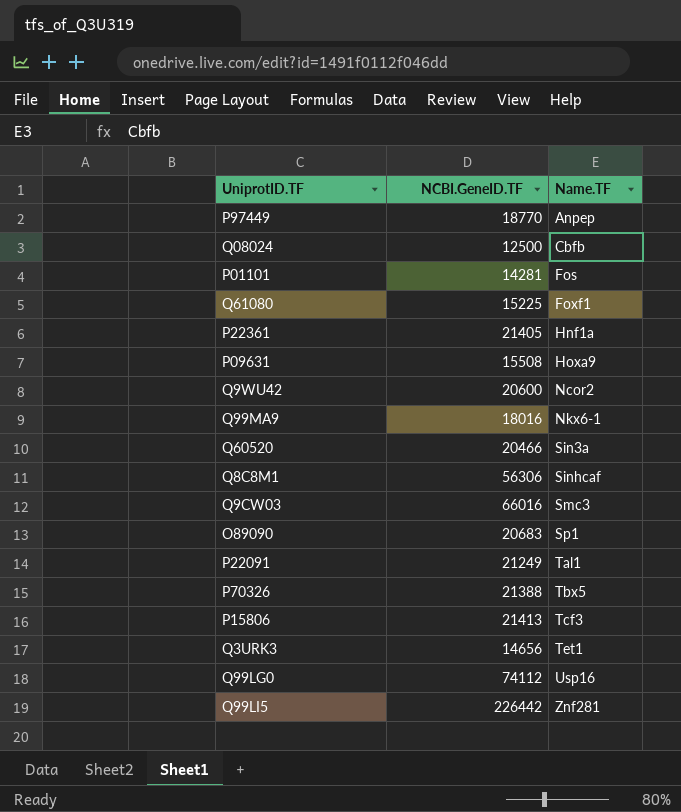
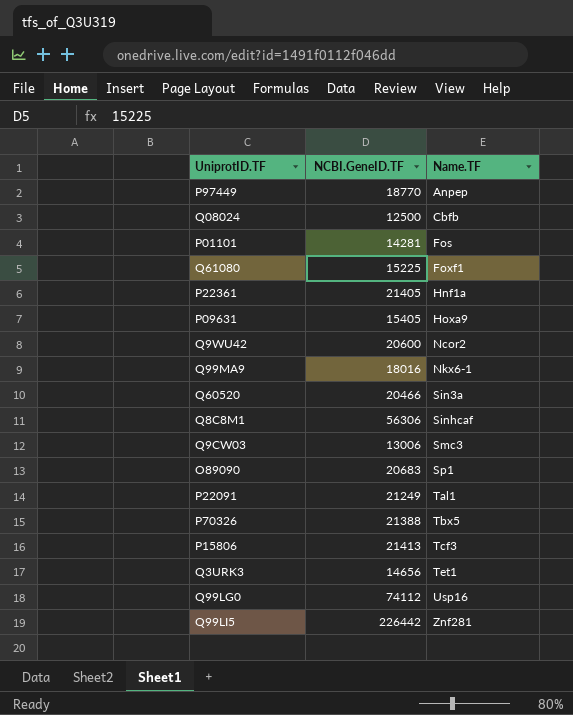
P09631 | NCBI.GeneID.TF: 15508 -> 15405
Q9CW03 | NCBI.GeneID.TF: 66016 -> 13006

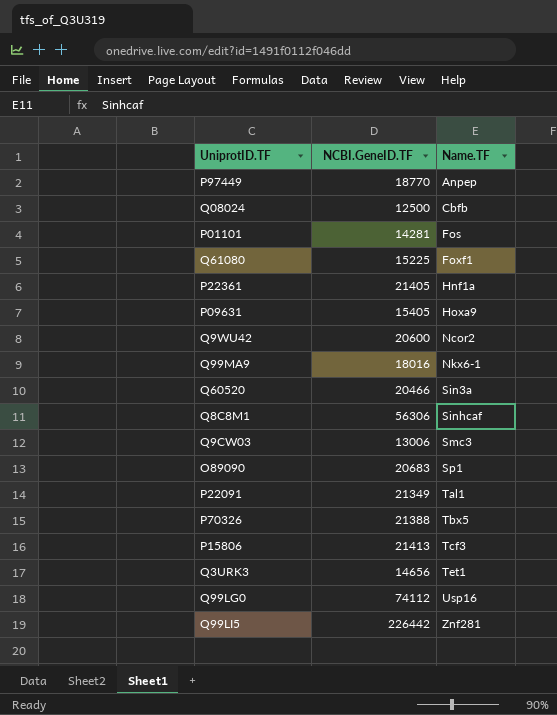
P22091 | NCBI.GeneID.TF: 21249 -> 21349

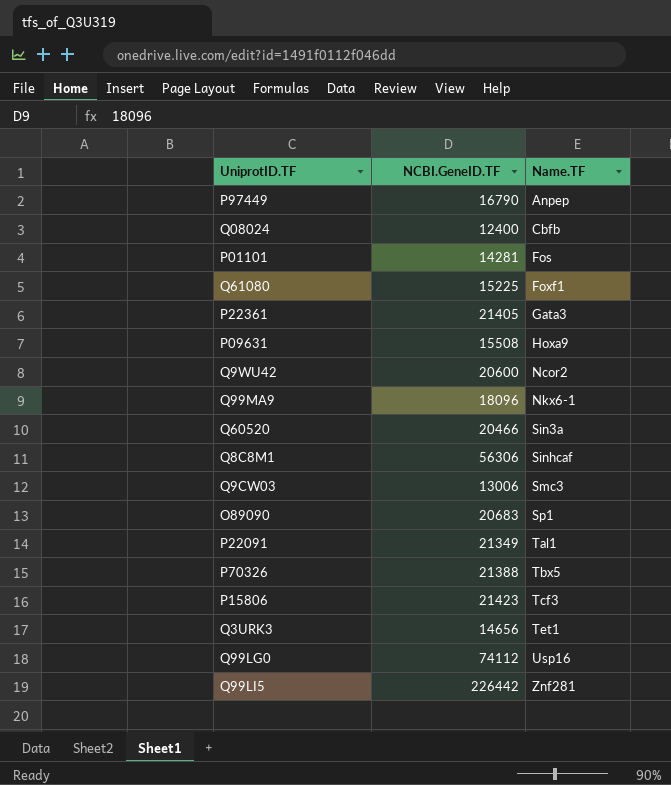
P97449 | NCBI.GeneID.TF: 18770 -> 16790
Q08024 | NCBI.GeneID.TF: 12500 -> 12400
P22361 | Name.TF: Hnf1a -> Gata3
P09631 | NCBI.GeneID.TF: 15405 -> 15508
Q99MA9 | NCBI.GeneID.TF: 18016 -> 18096
P15806 | NCBI.GeneID.TF: 21413 -> 21423

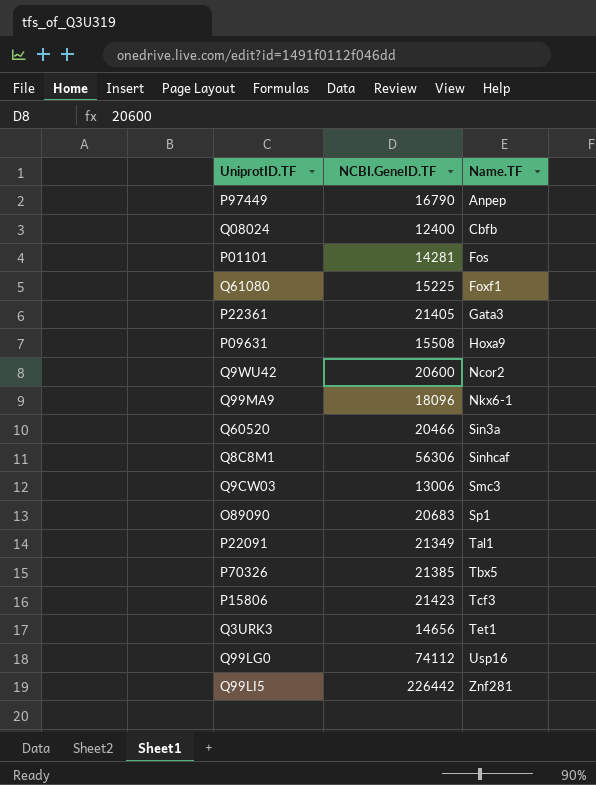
P70326 | NCBI.GeneID.TF: 21388 -> 21385

